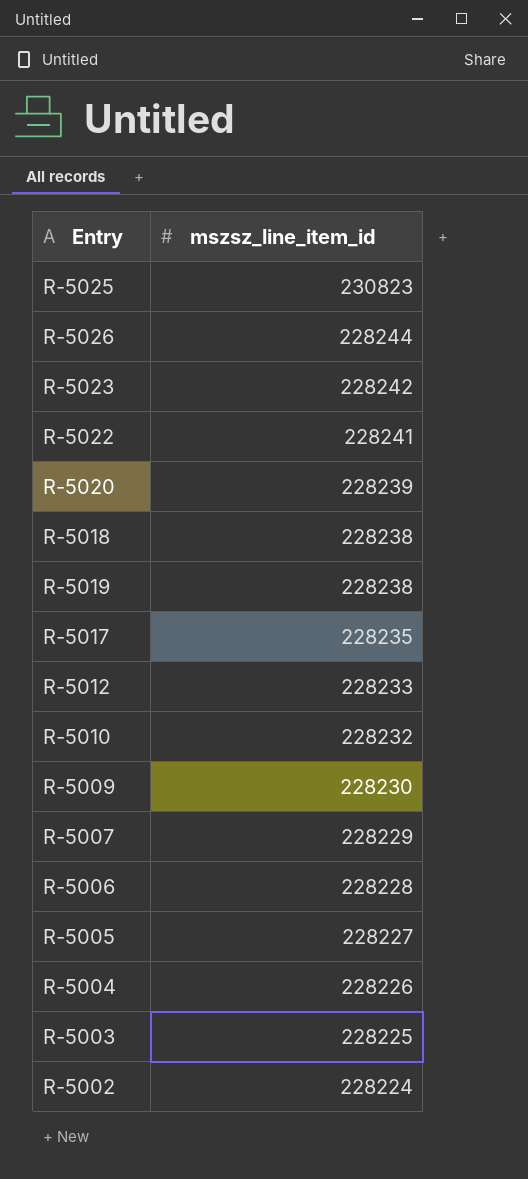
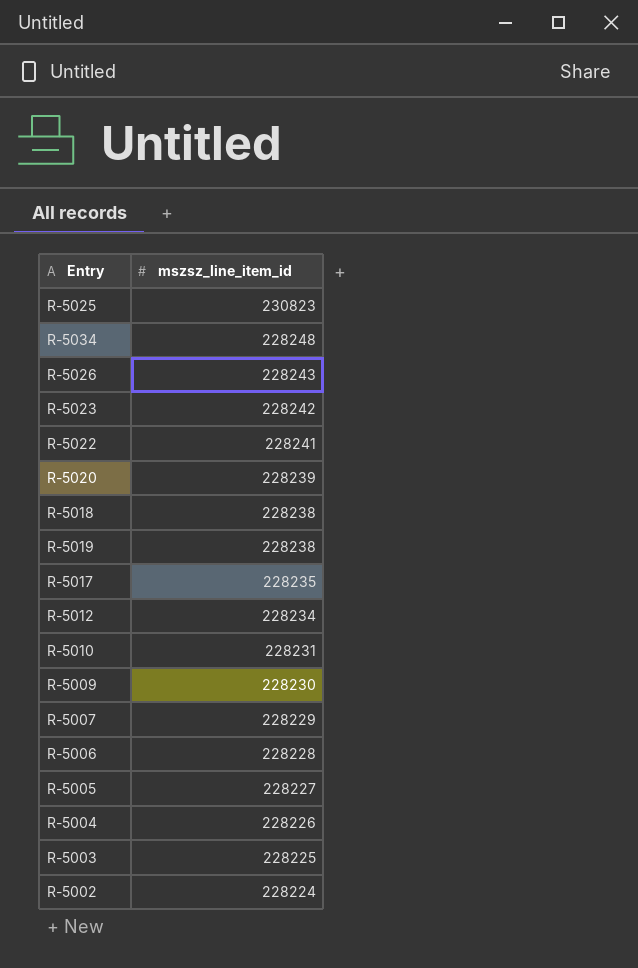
row R-5034: none -> 228248
R-5026 | mszsz_line_item_id: 228244 -> 228243
R-5012 | mszsz_line_item_id: 228233 -> 228234
R-5010 | mszsz_line_item_id: 228232 -> 228231

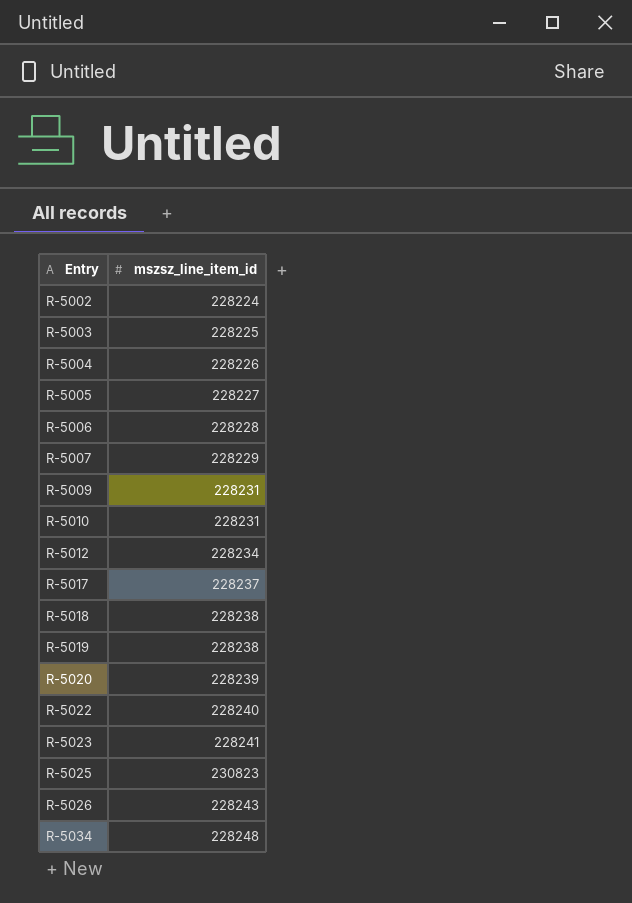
row order: mszsz_line_item_id descending -> Entry ascending
R-5009 | mszsz_line_item_id: 228230 -> 228231
R-5017 | mszsz_line_item_id: 228235 -> 228237
R-5022 | mszsz_line_item_id: 228241 -> 228240
R-5023 | mszsz_line_item_id: 228242 -> 228241

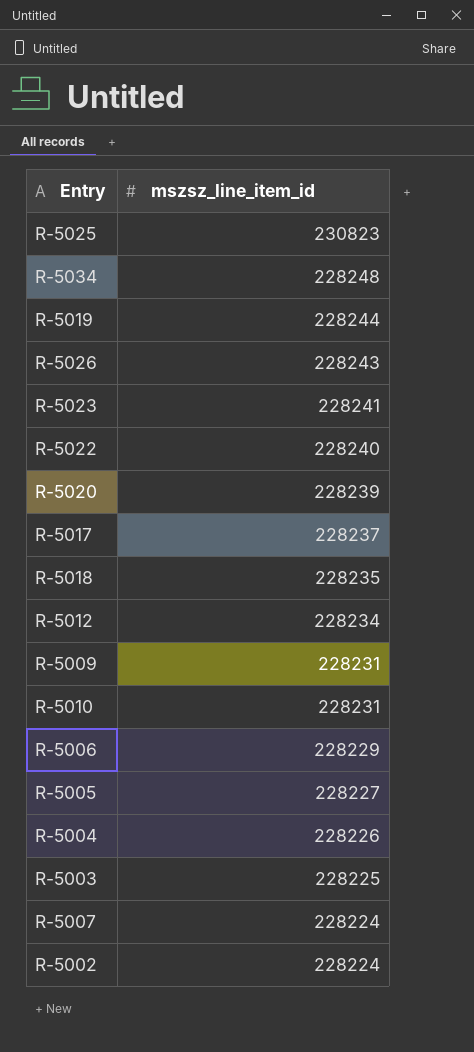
row order: Entry ascending -> mszsz_line_item_id descending
R-5019 | mszsz_line_item_id: 228238 -> 228244
R-5018 | mszsz_line_item_id: 228238 -> 228235
R-5006 | mszsz_line_item_id: 228228 -> 228229
R-5007 | mszsz_line_item_id: 228229 -> 228224

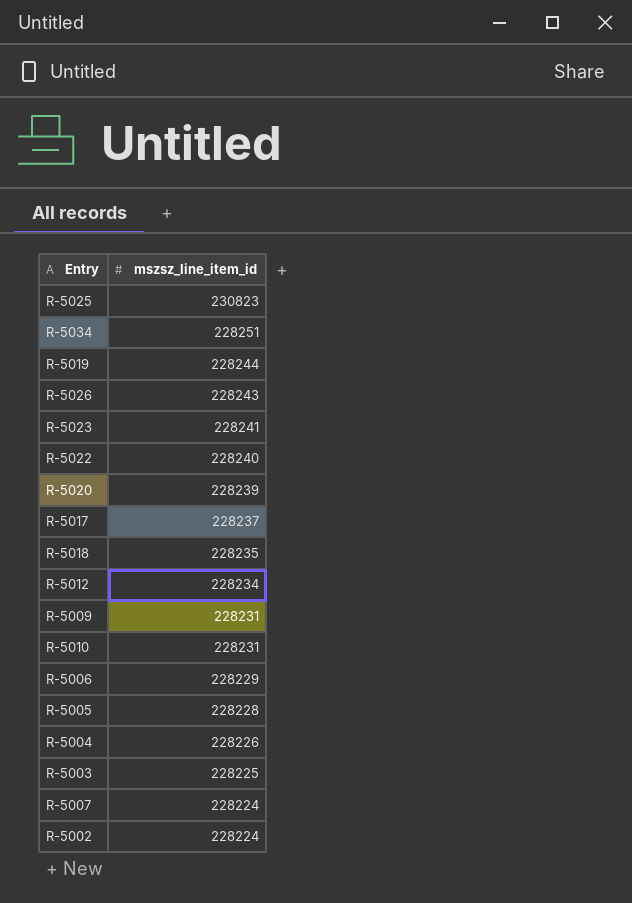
R-5034 | mszsz_line_item_id: 228248 -> 228251
R-5005 | mszsz_line_item_id: 228227 -> 228228

